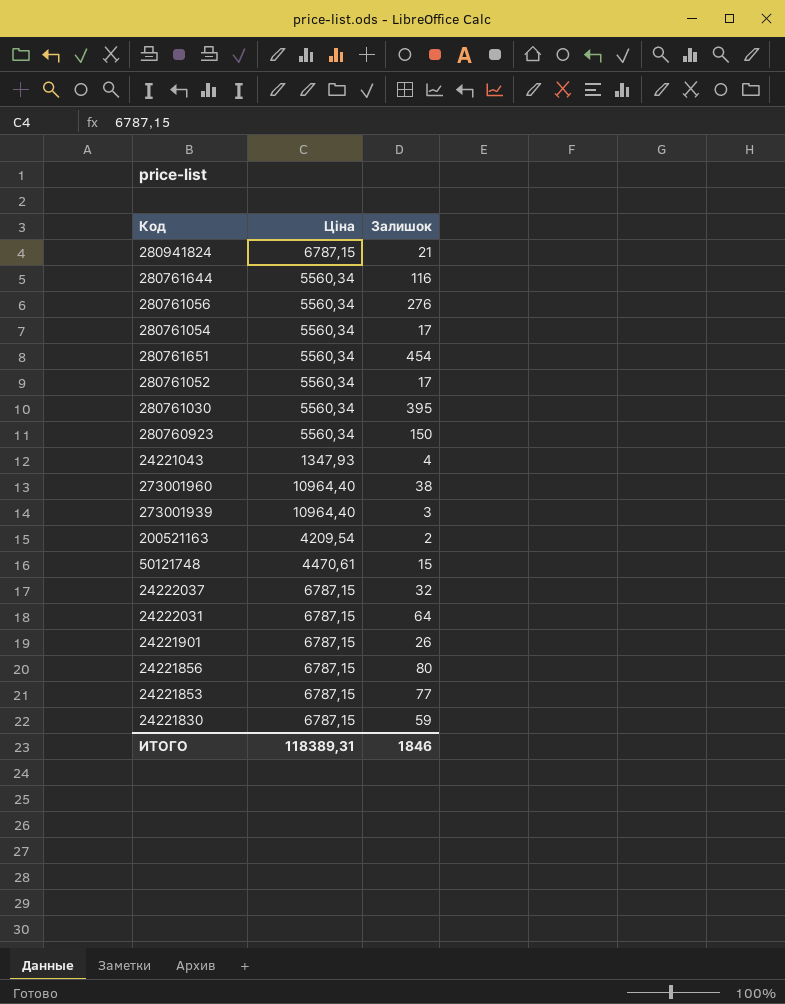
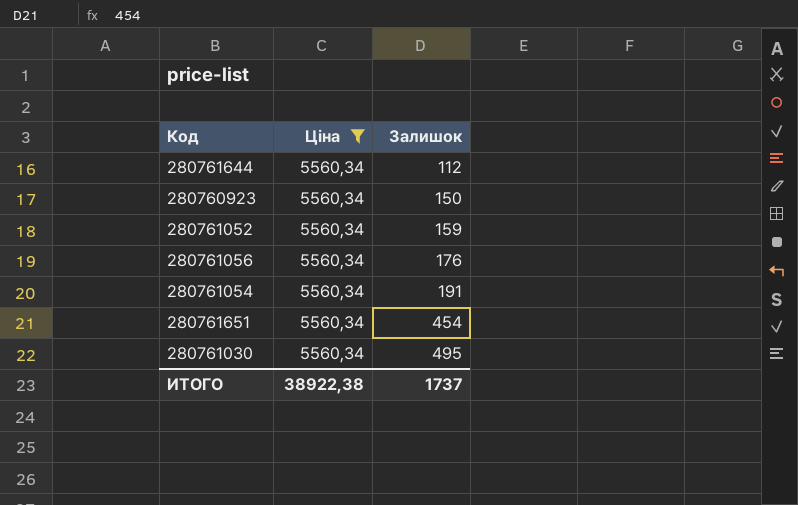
filter: none -> Ціна = 5560,34
row order: none -> Залишок ascending
280761644 | Залишок: 116 -> 112
280761052 | Залишок: 17 -> 159
280761056 | Залишок: 276 -> 176
280761054 | Залишок: 17 -> 191
280761030 | Залишок: 395 -> 495
ИТОГО | Ціна: 118389,31 -> 38922,38
ИТОГО | Залишок: 1846 -> 1737

